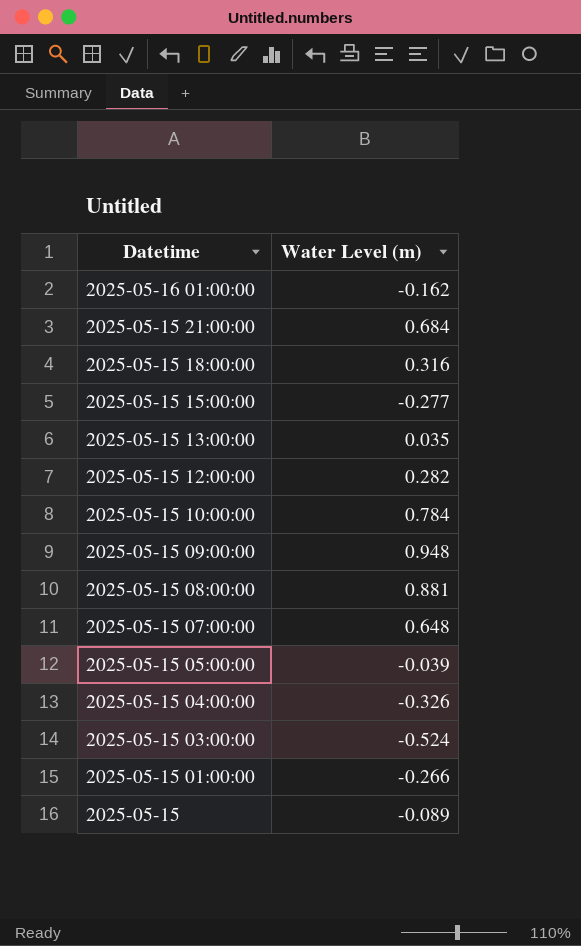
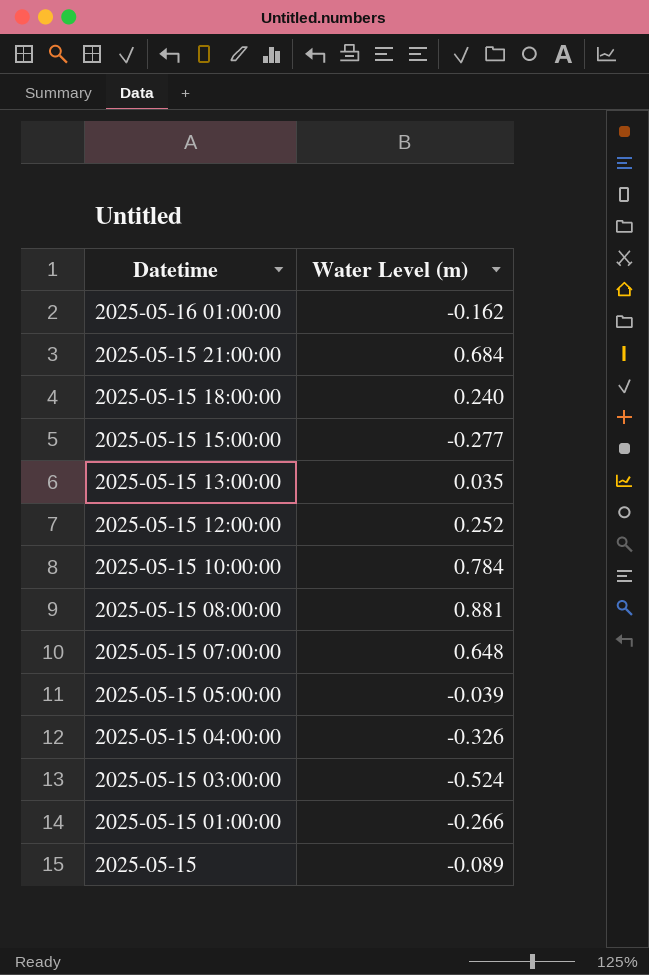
row 2025-05-15 09:00:00: 0.948 -> none
2025-05-15 18:00:00 | Water Level (m): 0.316 -> 0.240
2025-05-15 12:00:00 | Water Level (m): 0.282 -> 0.252

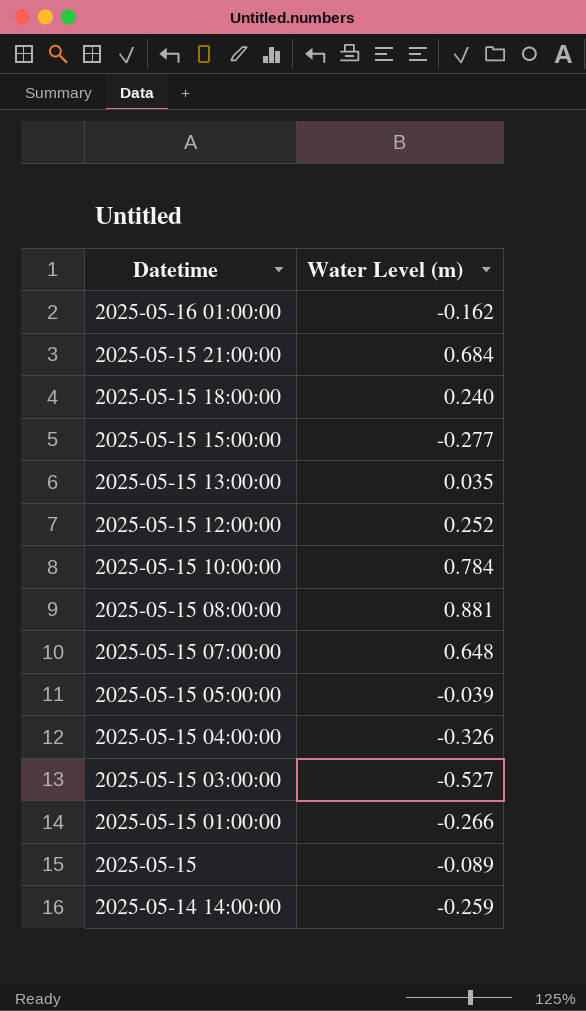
2025-05-15 03:00:00 | Water Level (m): -0.524 -> -0.527
row 2025-05-14 14:00:00: none -> -0.259

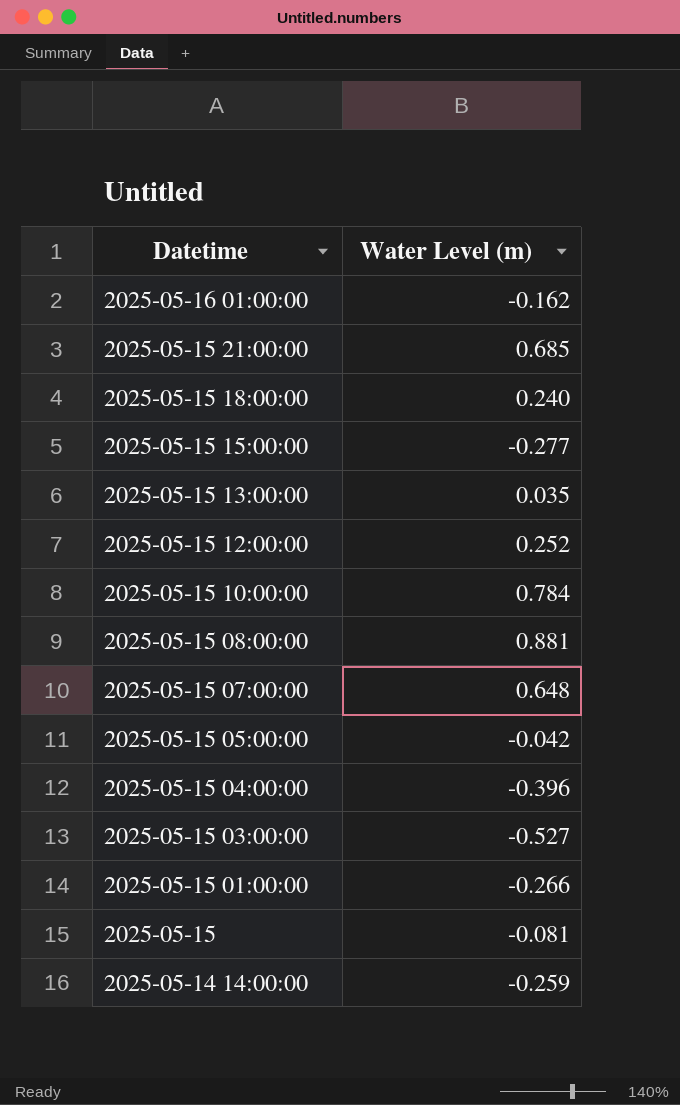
2025-05-15 21:00:00 | Water Level (m): 0.684 -> 0.685
2025-05-15 05:00:00 | Water Level (m): -0.039 -> -0.042
2025-05-15 04:00:00 | Water Level (m): -0.326 -> -0.396
2025-05-15 | Water Level (m): -0.089 -> -0.081

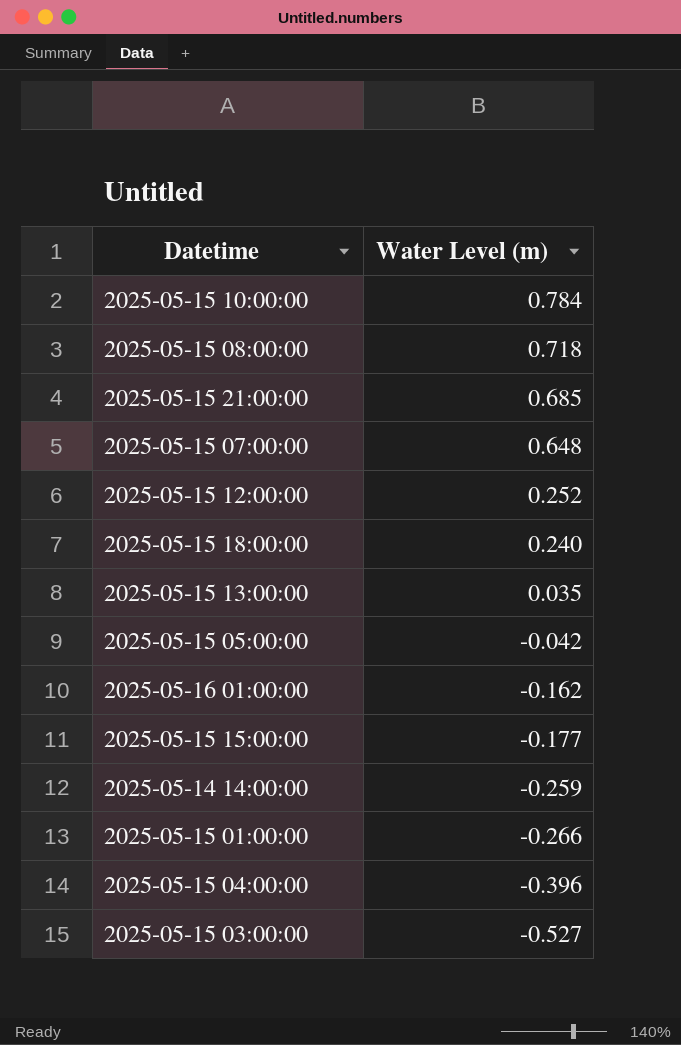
row order: Datetime descending -> Water Level (m) descending
row 2025-05-15: -0.081 -> none
2025-05-15 08:00:00 | Water Level (m): 0.881 -> 0.718
2025-05-15 15:00:00 | Water Level (m): -0.277 -> -0.177

